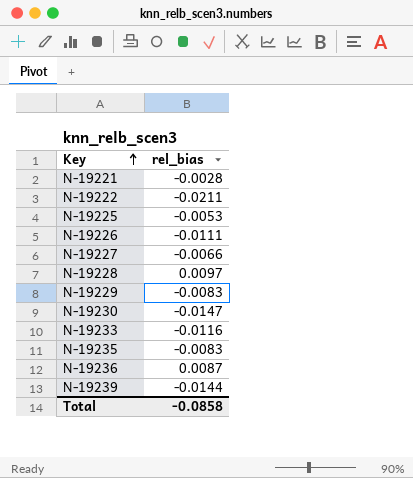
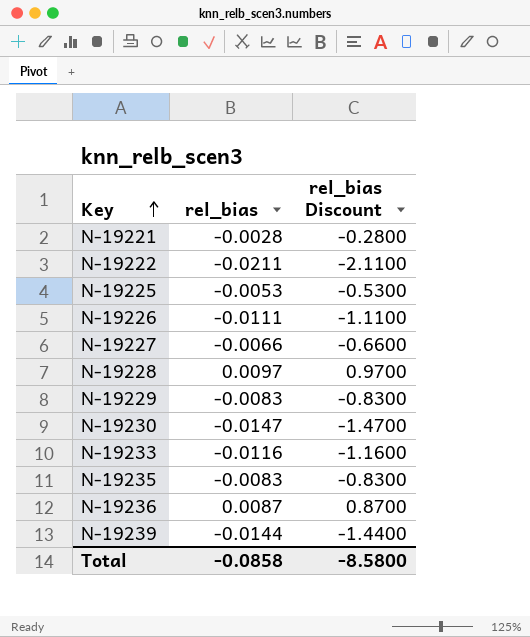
column rel_bias Discount | formula: none -> [rel_bias] * 100

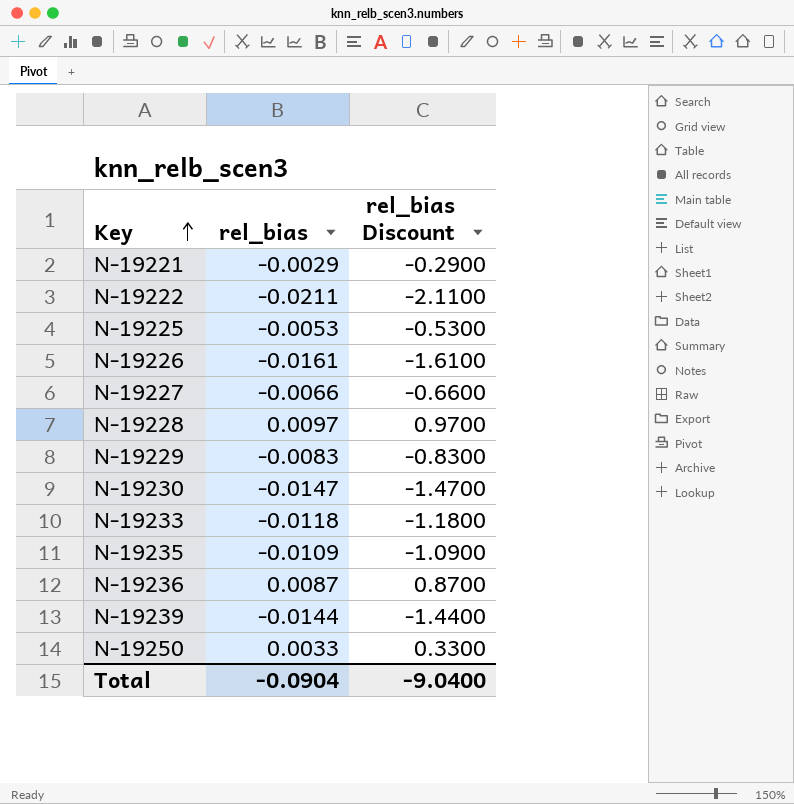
N-19221 | rel_bias: -0.0028 -> -0.0029
N-19221 | rel_bias Discount: -0.2800 -> -0.2900
N-19226 | rel_bias: -0.0111 -> -0.0161
N-19226 | rel_bias Discount: -1.1100 -> -1.6100
N-19233 | rel_bias: -0.0116 -> -0.0118
N-19233 | rel_bias Discount: -1.1600 -> -1.1800
N-19235 | rel_bias: -0.0083 -> -0.0109
N-19235 | rel_bias Discount: -0.8300 -> -1.0900
row N-19250: none -> 0.0033 | 0.3300
Total | rel_bias: -0.0858 -> -0.0904
Total | rel_bias Discount: -8.5800 -> -9.0400

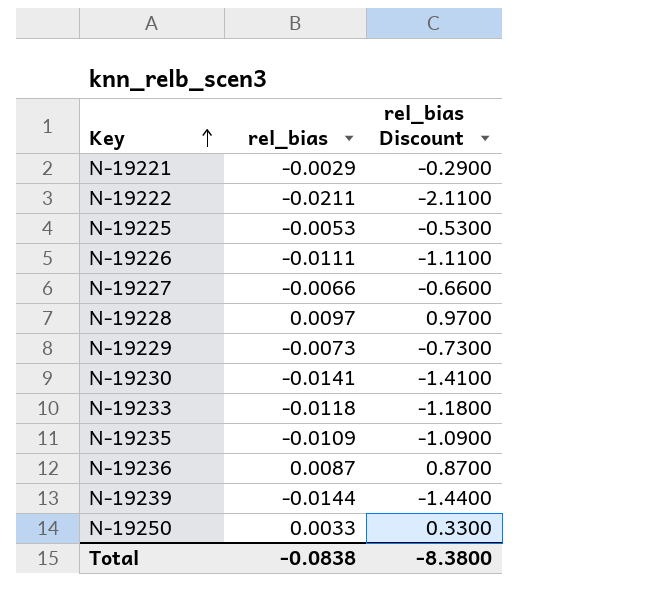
N-19226 | rel_bias: -0.0161 -> -0.0111
N-19226 | rel_bias Discount: -1.6100 -> -1.1100
N-19229 | rel_bias: -0.0083 -> -0.0073
N-19229 | rel_bias Discount: -0.8300 -> -0.7300
N-19230 | rel_bias: -0.0147 -> -0.0141
N-19230 | rel_bias Discount: -1.4700 -> -1.4100
Total | rel_bias: -0.0904 -> -0.0838
Total | rel_bias Discount: -9.0400 -> -8.3800

